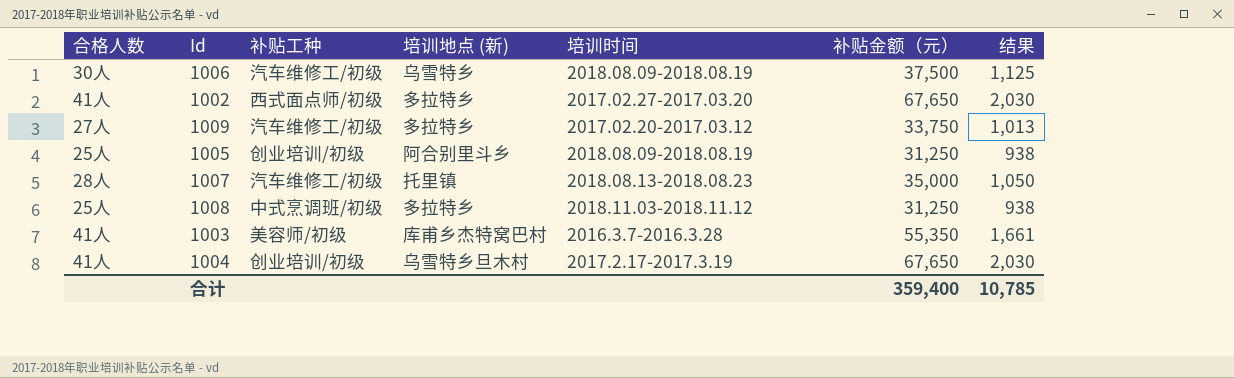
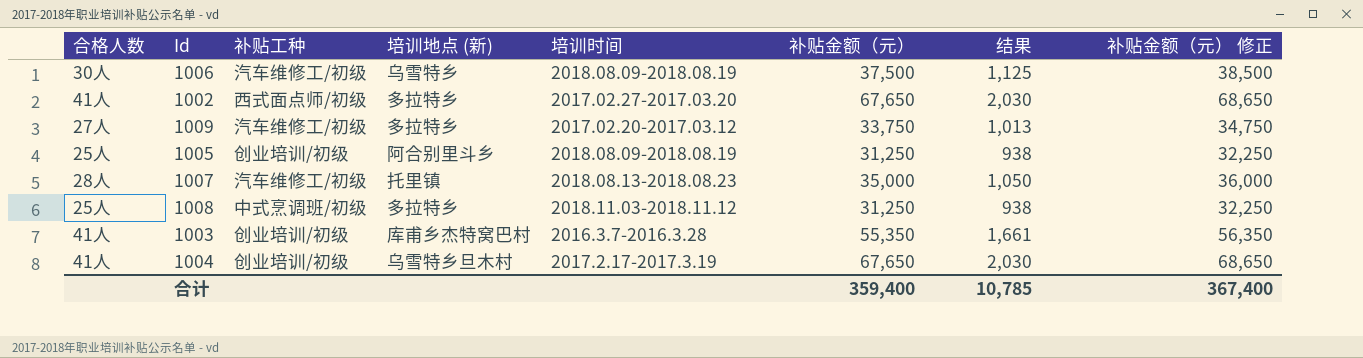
column 补贴金额（元） 修正 | formula: none -> [补贴金额（元）] + 1000
1003 | 补贴工种: 美容师/初级 -> 创业培训/初级

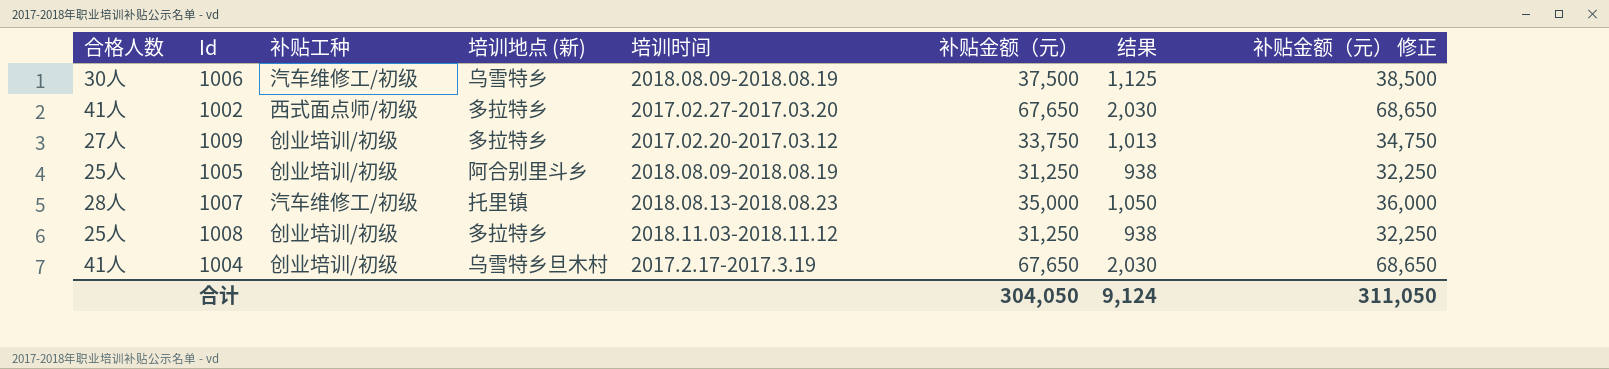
row 1003: 41人 | 创业培训/初级 | 库甫乡杰特窝巴村 | 2016.3.7-2016.3.28 | 55,350 | 1,661 | 56,350 -> none
1009 | 补贴工种: 汽车维修工/初级 -> 创业培训/初级
1008 | 补贴工种: 中式烹调班/初级 -> 创业培训/初级
合计 | 补贴金额（元）: 359,400 -> 304,050
合计 | 结果: 10,785 -> 9,124
合计 | 补贴金额（元） 修正: 367,400 -> 311,050

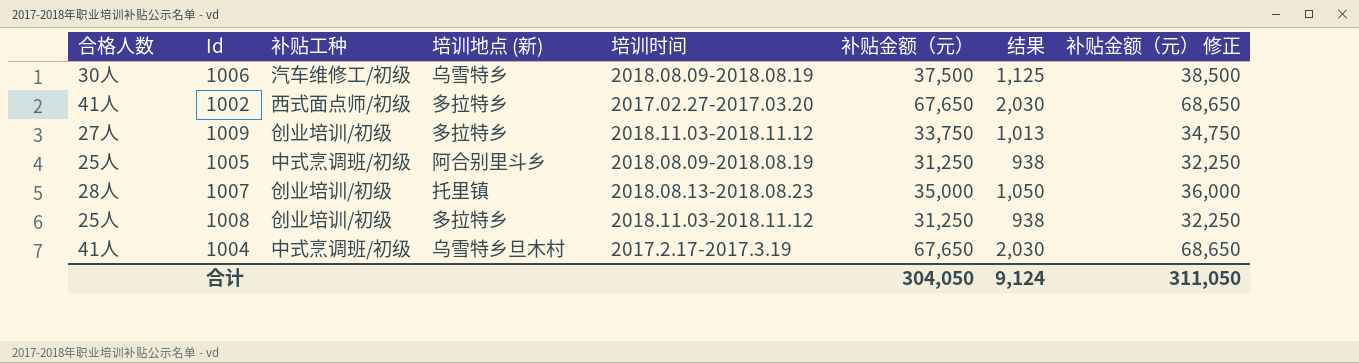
1009 | 培训时间: 2017.02.20-2017.03.12 -> 2018.11.03-2018.11.12
1005 | 补贴工种: 创业培训/初级 -> 中式烹调班/初级
1007 | 补贴工种: 汽车维修工/初级 -> 创业培训/初级
1004 | 补贴工种: 创业培训/初级 -> 中式烹调班/初级

